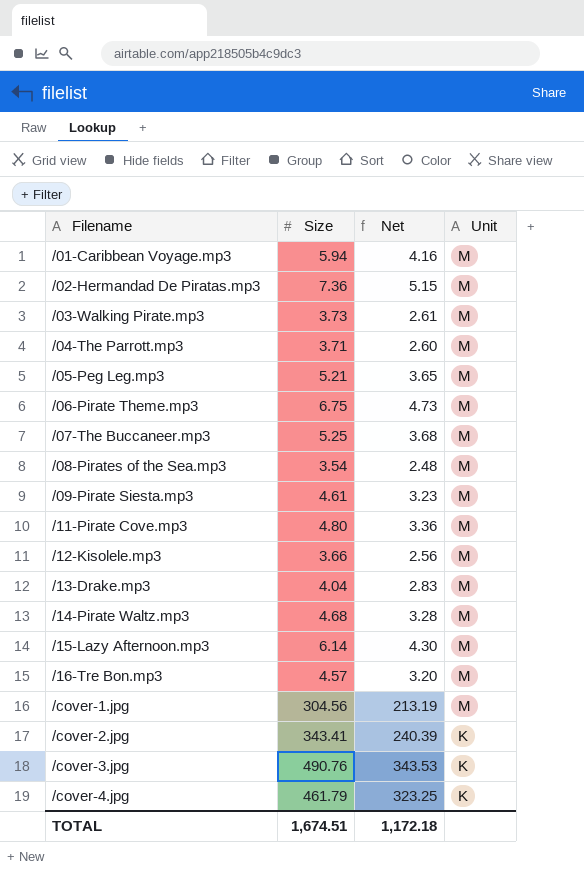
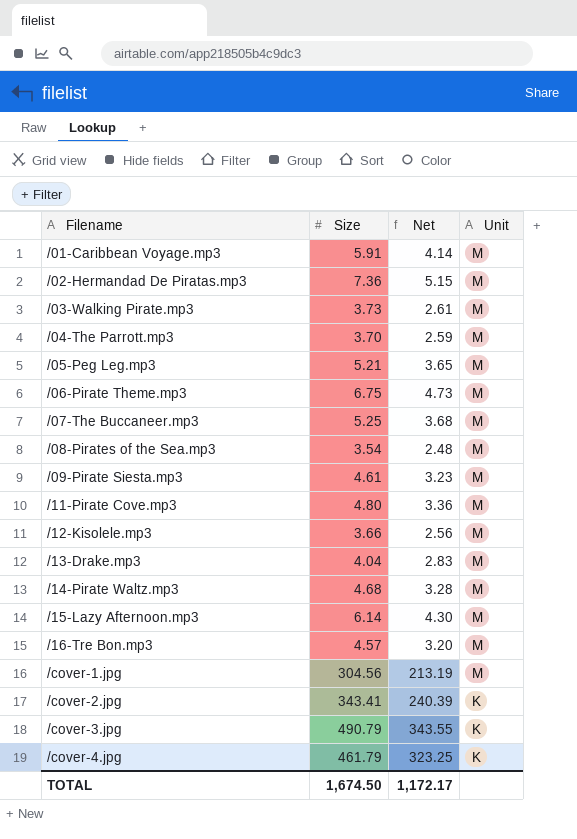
/01-Caribbean Voyage.mp3 | Size: 5.94 -> 5.91
/01-Caribbean Voyage.mp3 | Net: 4.16 -> 4.14
/04-The Parrott.mp3 | Size: 3.71 -> 3.70
/04-The Parrott.mp3 | Net: 2.60 -> 2.59
/cover-3.jpg | Size: 490.76 -> 490.79
/cover-3.jpg | Net: 343.53 -> 343.55
TOTAL | Size: 1,674.51 -> 1,674.50
TOTAL | Net: 1,172.18 -> 1,172.17

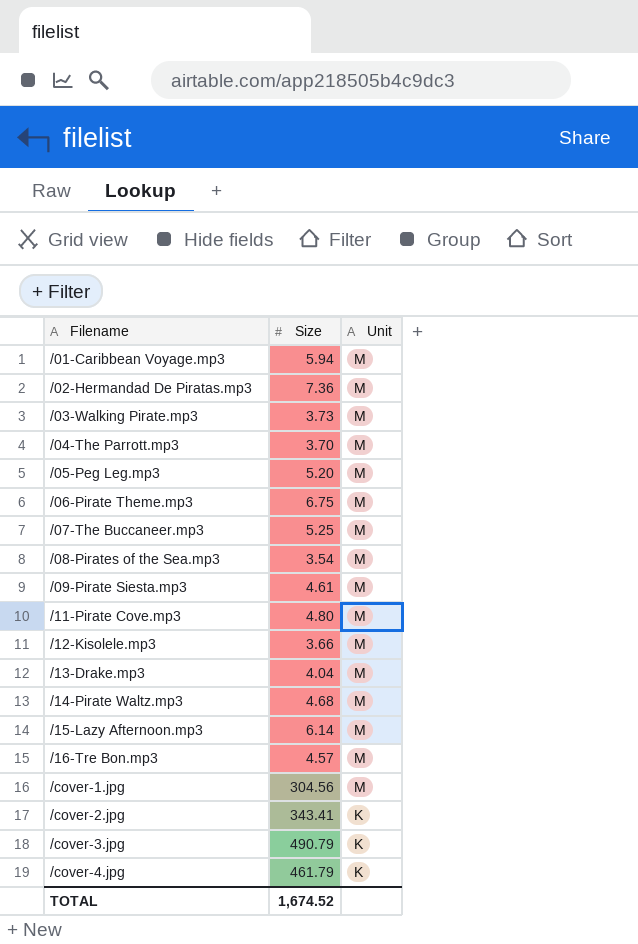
column Net | formula: [Size] * 0.7 -> none
/01-Caribbean Voyage.mp3 | Size: 5.91 -> 5.94
/05-Peg Leg.mp3 | Size: 5.21 -> 5.20
TOTAL | Size: 1,674.50 -> 1,674.52

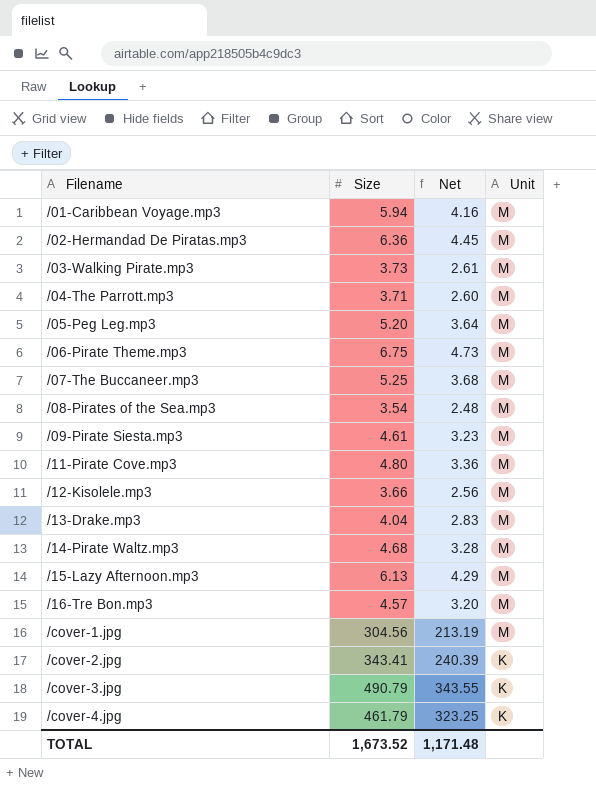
column Net | formula: none -> [Size] * 0.7
/02-Hermandad De Piratas.mp3 | Size: 7.36 -> 6.36
/04-The Parrott.mp3 | Size: 3.70 -> 3.71
/15-Lazy Afternoon.mp3 | Size: 6.14 -> 6.13
TOTAL | Size: 1,674.52 -> 1,673.52

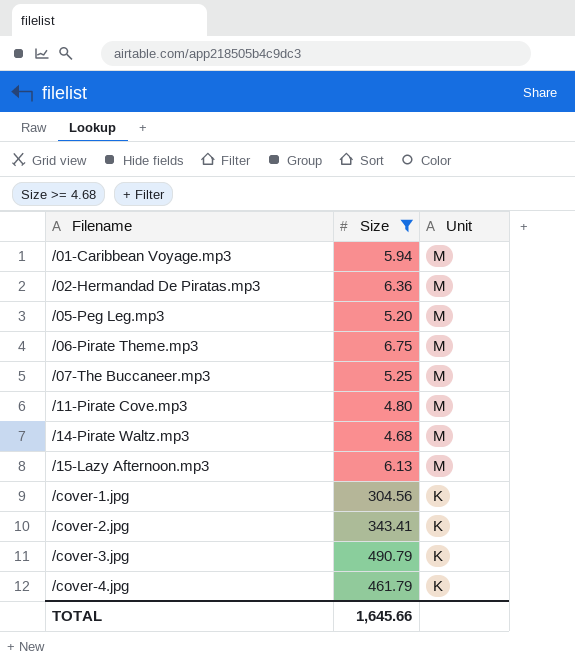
filter: none -> Size >= 4.68
column Net | formula: [Size] * 0.7 -> none
/cover-1.jpg | Unit: M -> K
TOTAL | Size: 1,673.52 -> 1,645.66

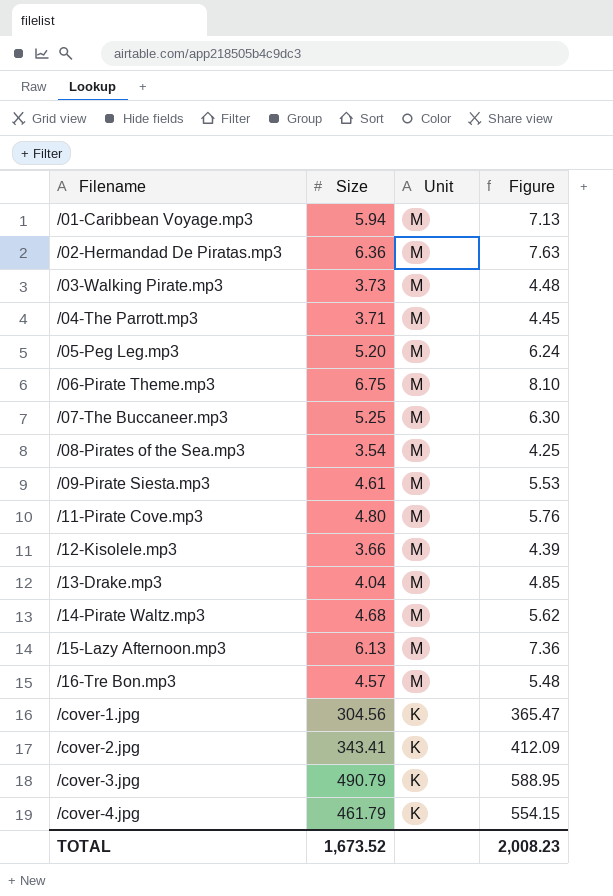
filter: Size >= 4.68 -> none
column Figure | formula: none -> [Size] * 1.2
TOTAL | Size: 1,645.66 -> 1,673.52

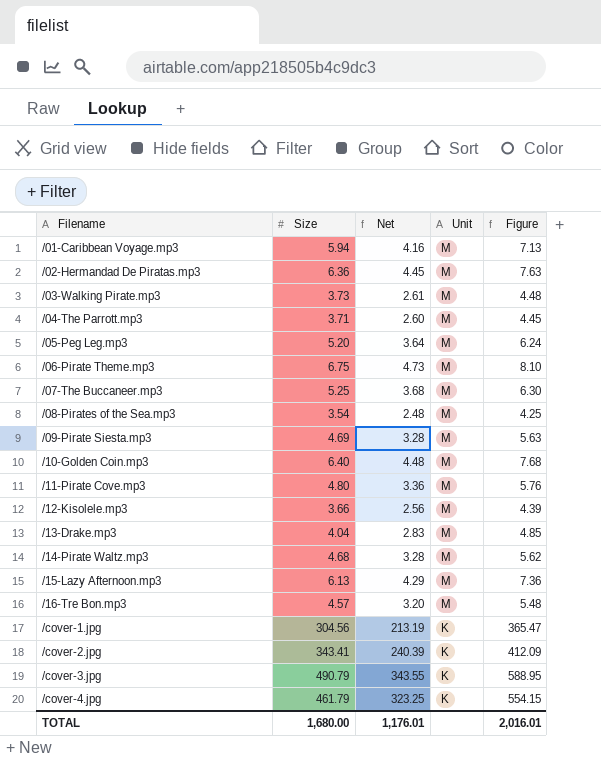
column Net | formula: none -> [Size] * 0.7
/09-Pirate Siesta.mp3 | Size: 4.61 -> 4.69
/09-Pirate Siesta.mp3 | Figure: 5.53 -> 5.63
row /10-Golden Coin.mp3: none -> 6.40 | 4.48 | M | 7.68
TOTAL | Size: 1,673.52 -> 1,680.00
TOTAL | Figure: 2,008.23 -> 2,016.01

